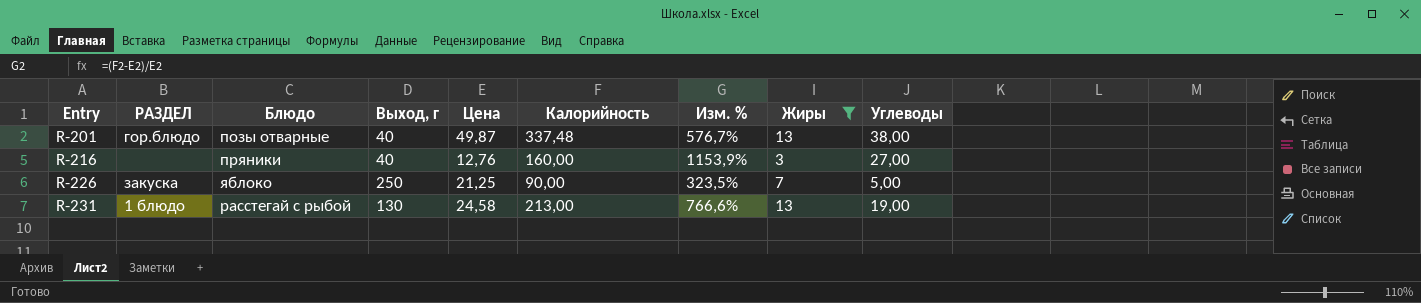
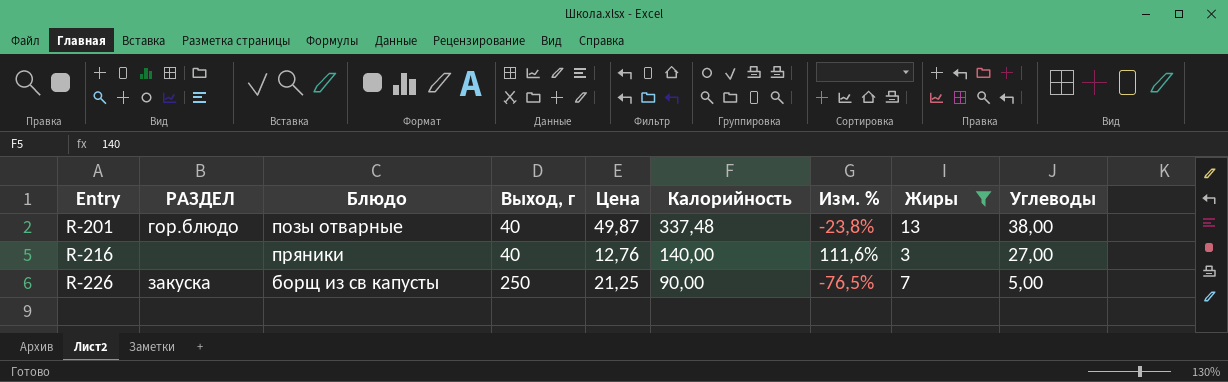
column Изм. % | formula: ([Калорийность] - [Цена]) / [Цена] -> ([Углеводы] - [Цена]) / [Цена]
row R-231: 1 блюдо | расстегай с рыбой | 130 | 24,58 | 213,00 | 766,6% | 13 | 19,00 -> none
R-216 | Калорийность: 160,00 -> 140,00
R-226 | Блюдо: яблоко -> борщ из св капусты

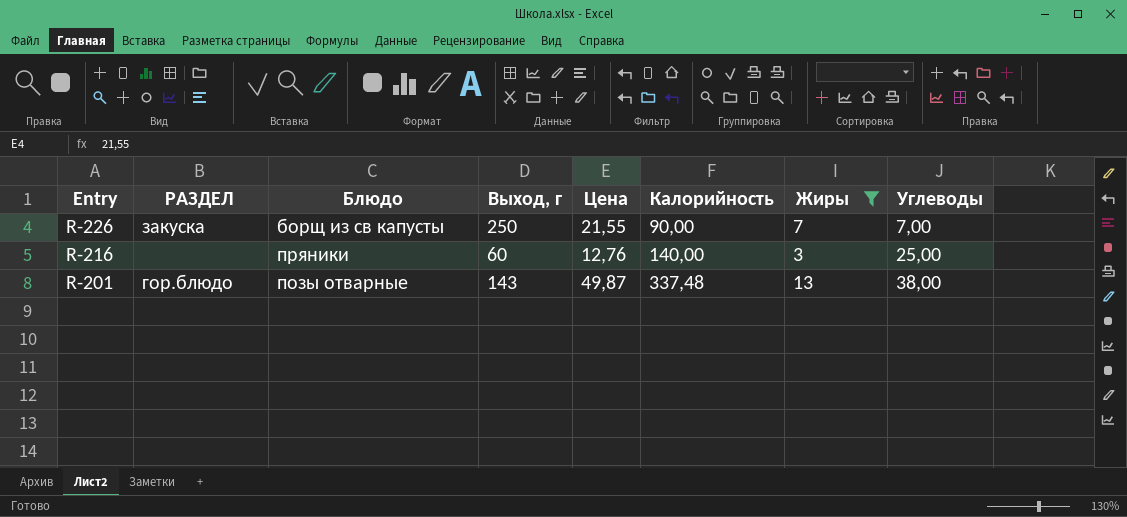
row order: Entry ascending -> Entry descending
column Изм. % | formula: ([Углеводы] - [Цена]) / [Цена] -> none
R-226 | Цена: 21,25 -> 21,55
R-226 | Углеводы: 5,00 -> 7,00
R-216 | Выход, г: 40 -> 60
R-216 | Углеводы: 27,00 -> 25,00
R-201 | Выход, г: 40 -> 143

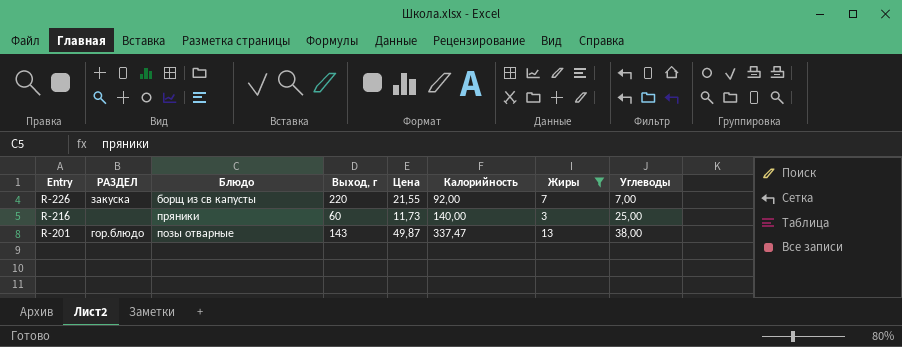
R-226 | Выход, г: 250 -> 220
R-226 | Калорийность: 90,00 -> 92,00
R-216 | Цена: 12,76 -> 11,73
R-201 | Калорийность: 337,48 -> 337,47

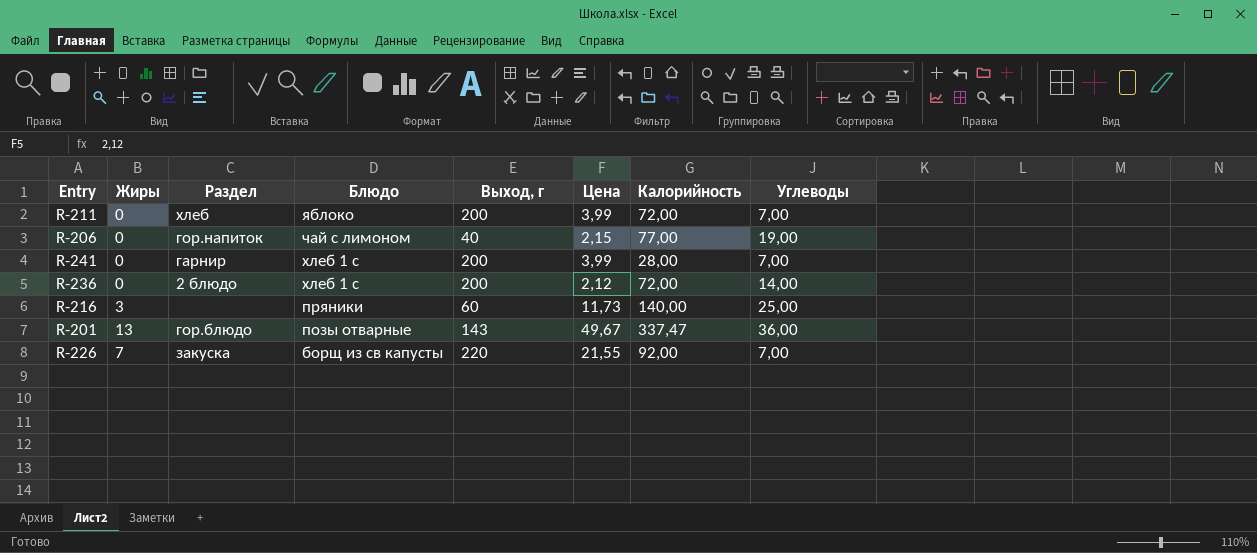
filter: Жиры != 0 -> none
row order: Entry descending -> Блюдо descending
column Жиры | position: 7 -> 2
column name: РАЗДЕЛ -> Раздел
R-201 | Цена: 49,87 -> 49,67
R-201 | Углеводы: 38,00 -> 36,00

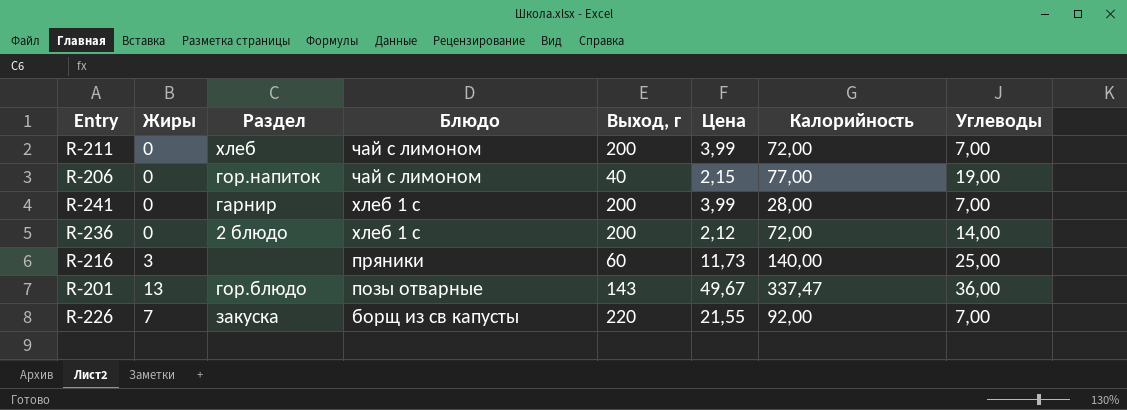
R-211 | Блюдо: яблоко -> чай с лимоном

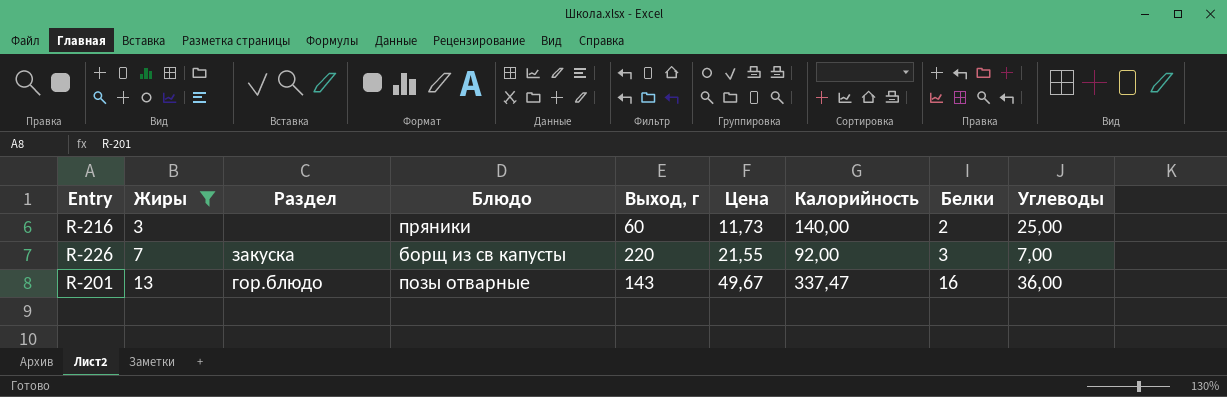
filter: none -> Жиры != 0
row order: Блюдо descending -> Жиры ascending
column Белки | position: none -> 8

